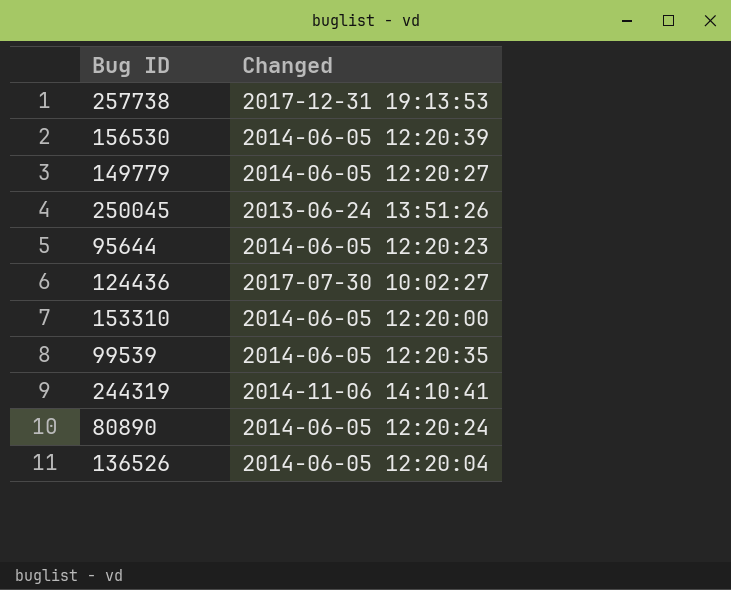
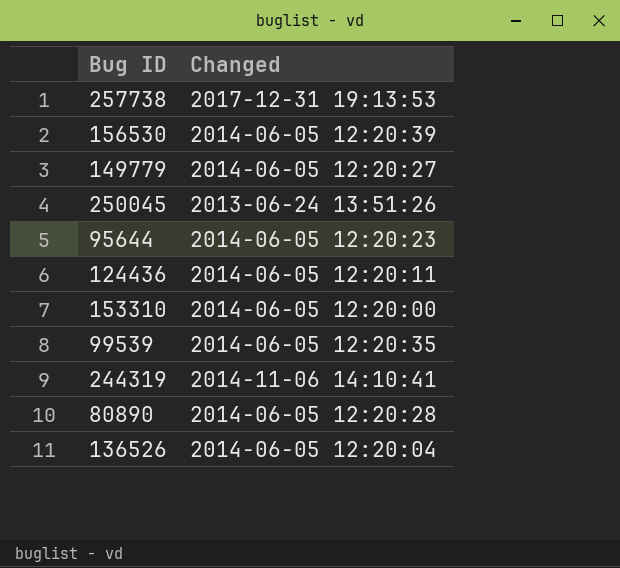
124436 | Changed: 2017-07-30 10:02:27 -> 2014-06-05 12:20:11
80890 | Changed: 2014-06-05 12:20:24 -> 2014-06-05 12:20:28

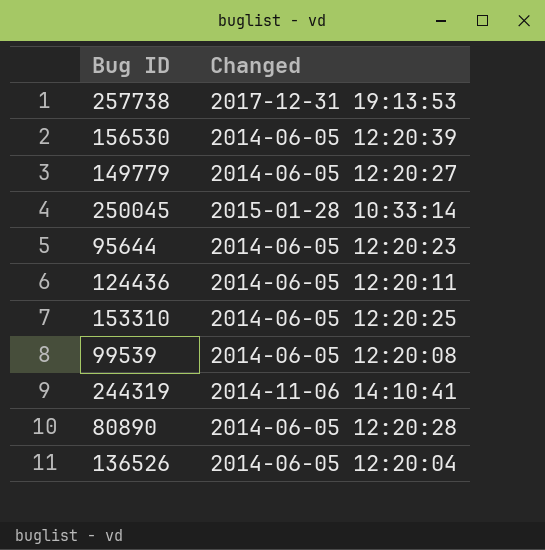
250045 | Changed: 2013-06-24 13:51:26 -> 2015-01-28 10:33:14
153310 | Changed: 2014-06-05 12:20:00 -> 2014-06-05 12:20:25
99539 | Changed: 2014-06-05 12:20:35 -> 2014-06-05 12:20:08

